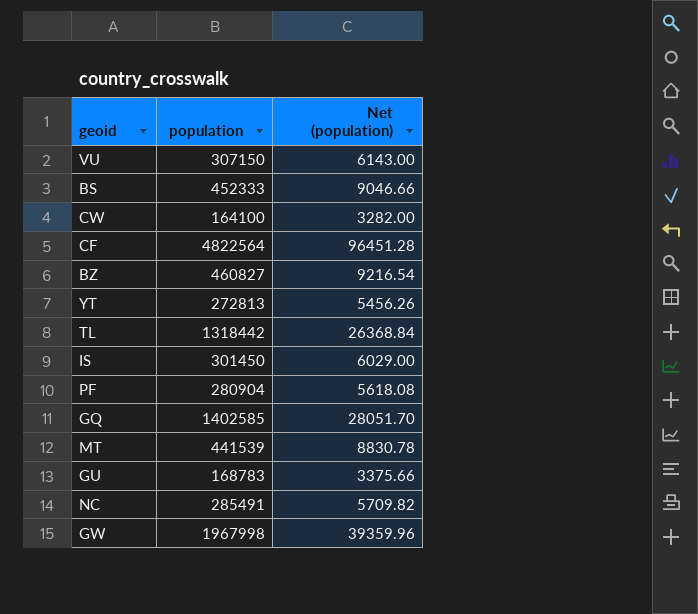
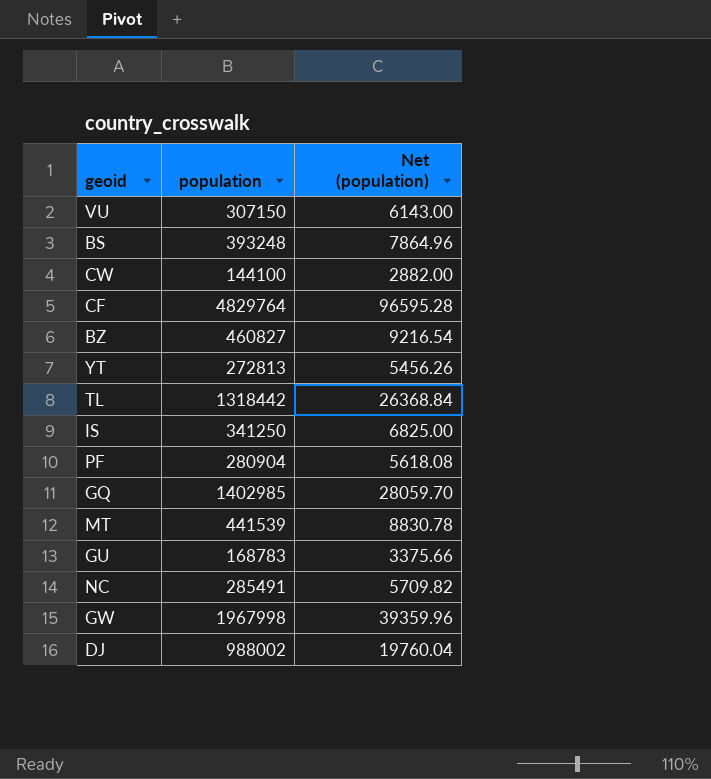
BS | population: 452333 -> 393248
BS | Net (population): 9046.66 -> 7864.96
CW | population: 164100 -> 144100
CW | Net (population): 3282.00 -> 2882.00
CF | population: 4822564 -> 4829764
CF | Net (population): 96451.28 -> 96595.28
IS | population: 301450 -> 341250
IS | Net (population): 6029.00 -> 6825.00
GQ | population: 1402585 -> 1402985
GQ | Net (population): 28051.70 -> 28059.70
row DJ: none -> 988002 | 19760.04

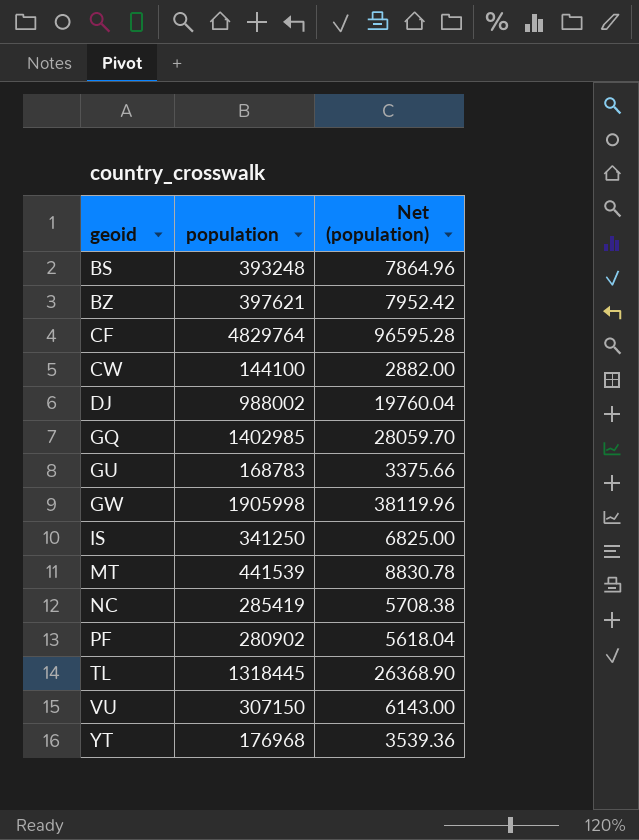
row order: none -> geoid ascending
BZ | population: 460827 -> 397621
BZ | Net (population): 9216.54 -> 7952.42
GW | population: 1967998 -> 1905998
GW | Net (population): 39359.96 -> 38119.96
NC | population: 285491 -> 285419
NC | Net (population): 5709.82 -> 5708.38
PF | population: 280904 -> 280902
PF | Net (population): 5618.08 -> 5618.04
TL | population: 1318442 -> 1318445
TL | Net (population): 26368.84 -> 26368.90
YT | population: 272813 -> 176968
YT | Net (population): 5456.26 -> 3539.36

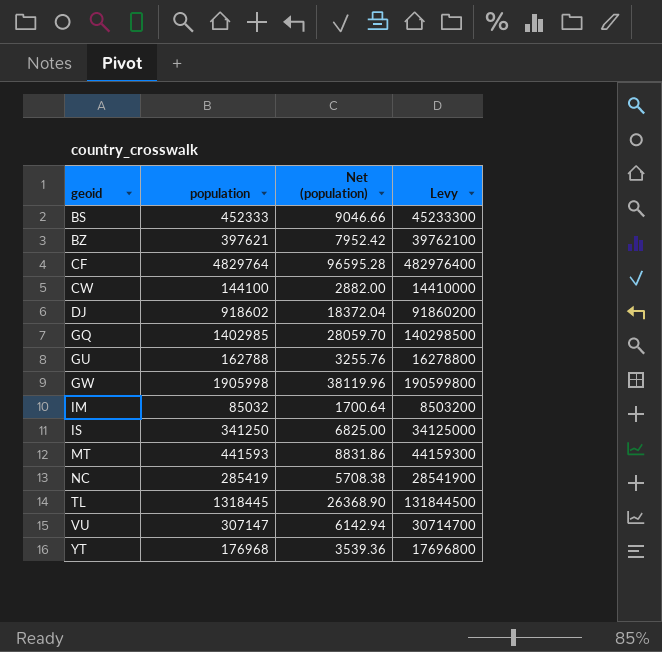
column Levy | formula: none -> [population] * 100
row PF: 280902 | 5618.04 -> none
BS | population: 393248 -> 452333
BS | Net (population): 7864.96 -> 9046.66
DJ | population: 988002 -> 918602
DJ | Net (population): 19760.04 -> 18372.04
GU | population: 168783 -> 162788
GU | Net (population): 3375.66 -> 3255.76
row IM: none -> 85032 | 1700.64 | 8503200
MT | population: 441539 -> 441593
MT | Net (population): 8830.78 -> 8831.86
VU | population: 307150 -> 307147
VU | Net (population): 6143.00 -> 6142.94

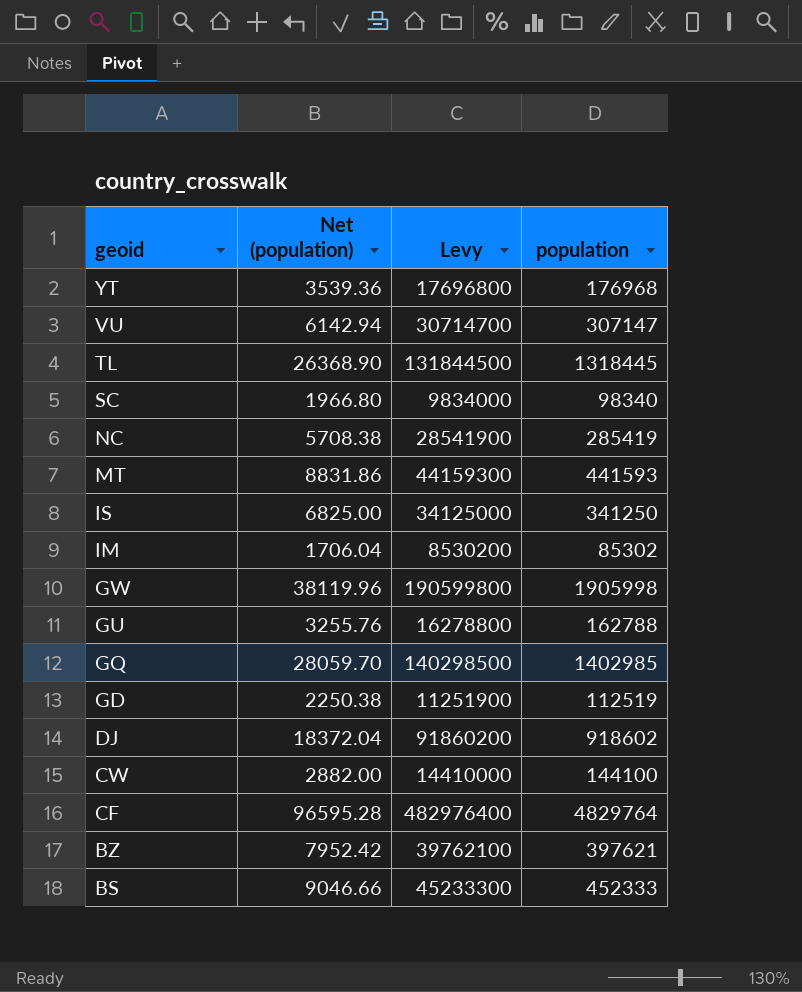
row order: geoid ascending -> geoid descending
column population | position: 2 -> 4
row SC: none -> 1966.80 | 9834000 | 98340
IM | Net (population): 1700.64 -> 1706.04
IM | Levy: 8503200 -> 8530200
IM | population: 85032 -> 85302
row GD: none -> 2250.38 | 11251900 | 112519

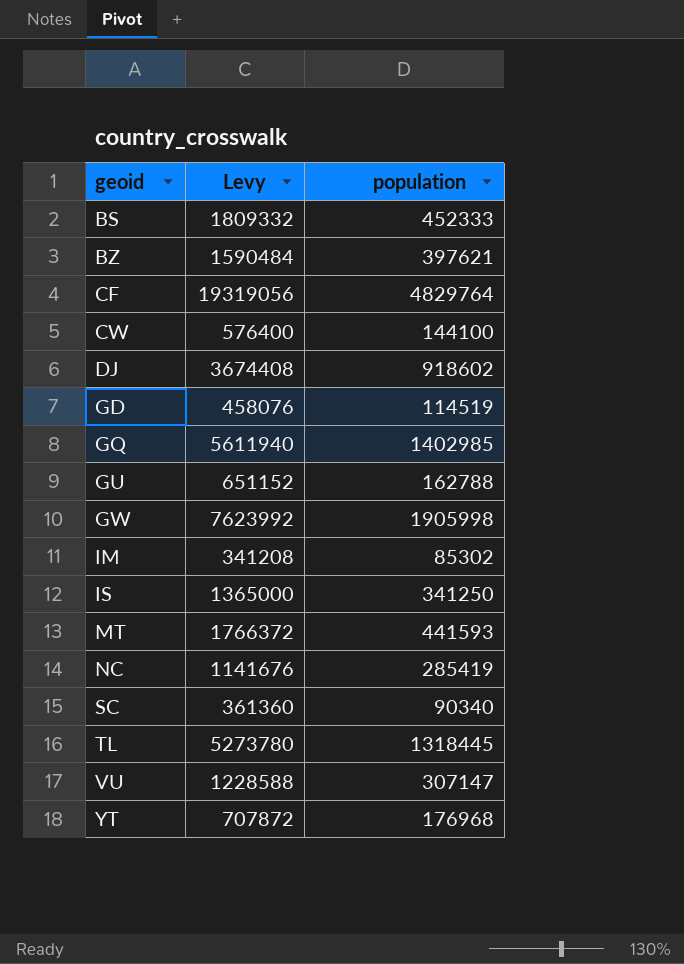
row order: geoid descending -> geoid ascending
column Net (population) | formula: [population] * 0.02 -> none
column Levy | formula: [population] * 100 -> [population] * 4
GD | population: 112519 -> 114519
SC | population: 98340 -> 90340

